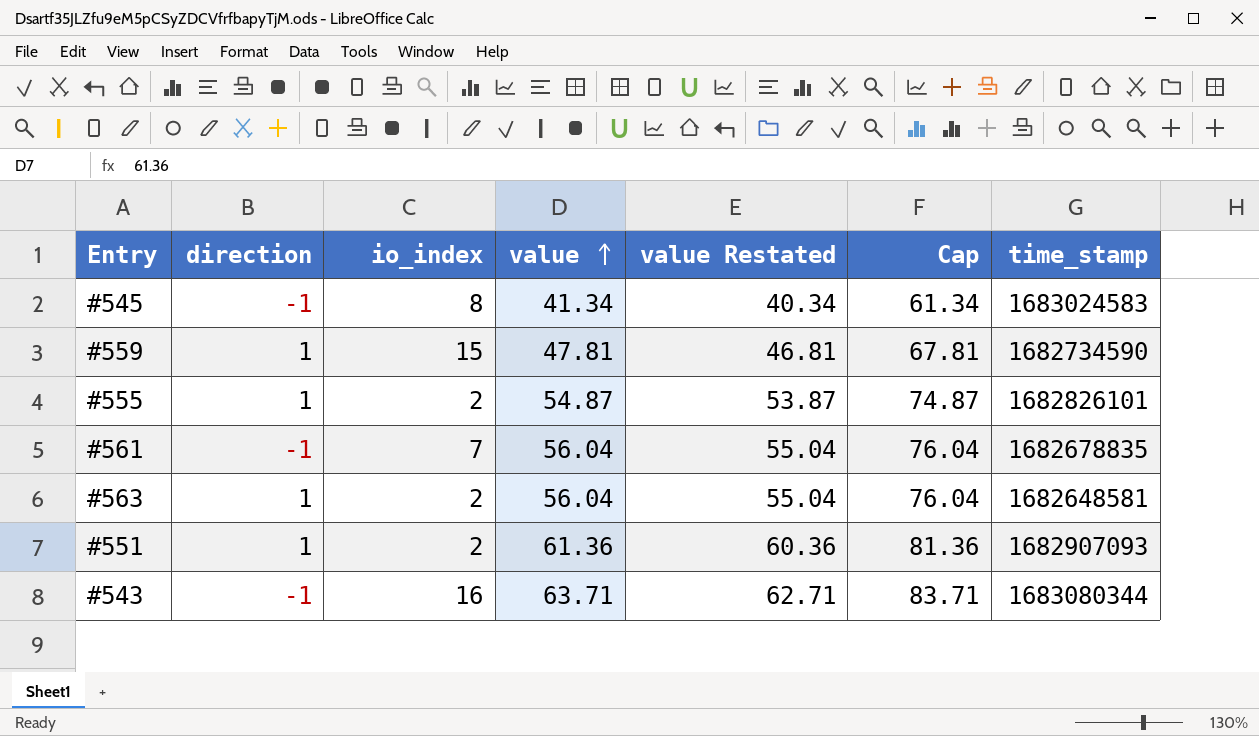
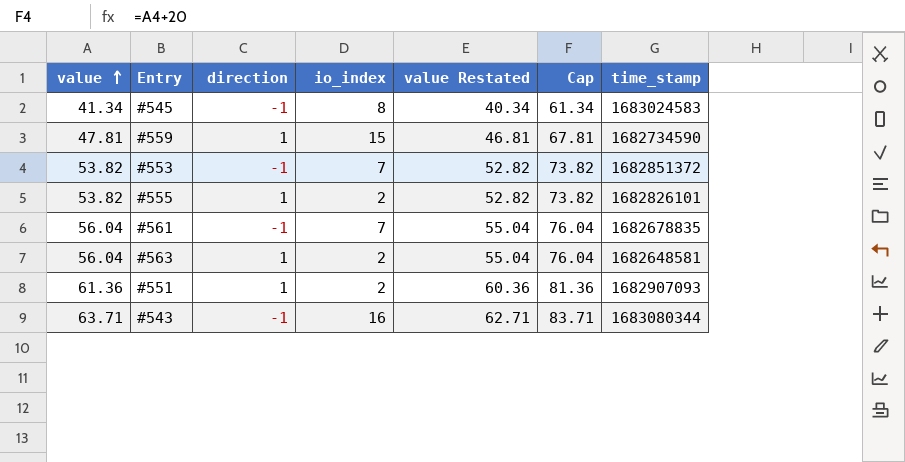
column value | position: 4 -> 1
row #553: none -> 53.82 | -1 | 7 | 52.82 | 73.82 | 1682851372
#555 | value: 54.87 -> 53.82
#555 | value Restated: 53.87 -> 52.82
#555 | Cap: 74.87 -> 73.82

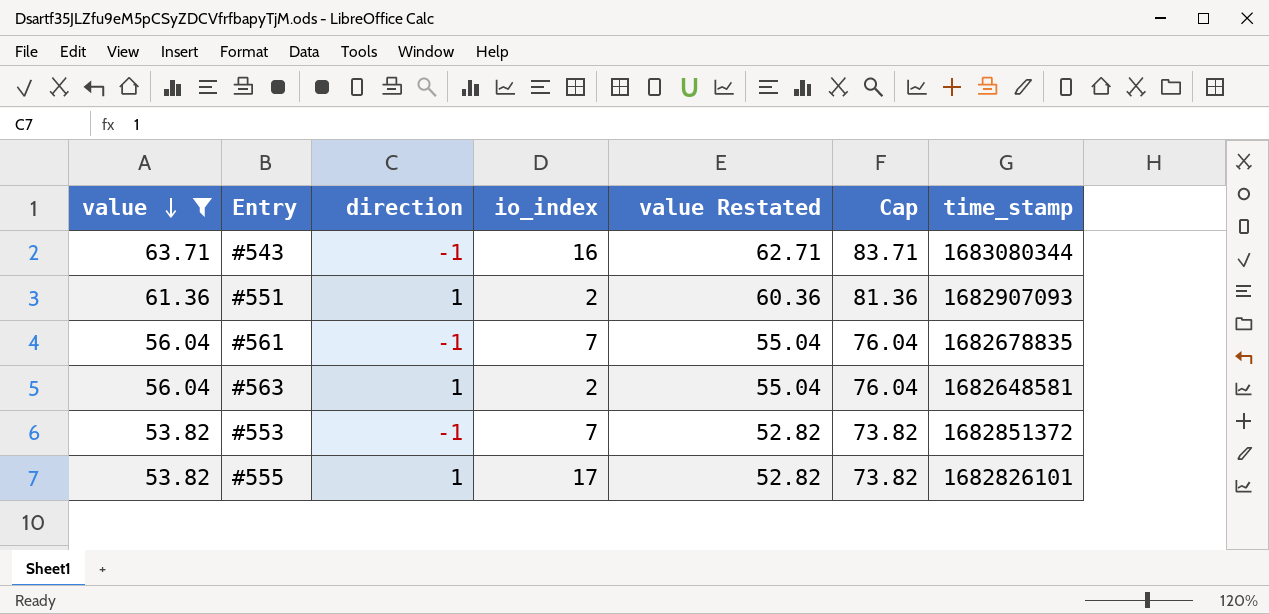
filter: none -> value >= 53.82
row order: value ascending -> value descending
#555 | io_index: 2 -> 17

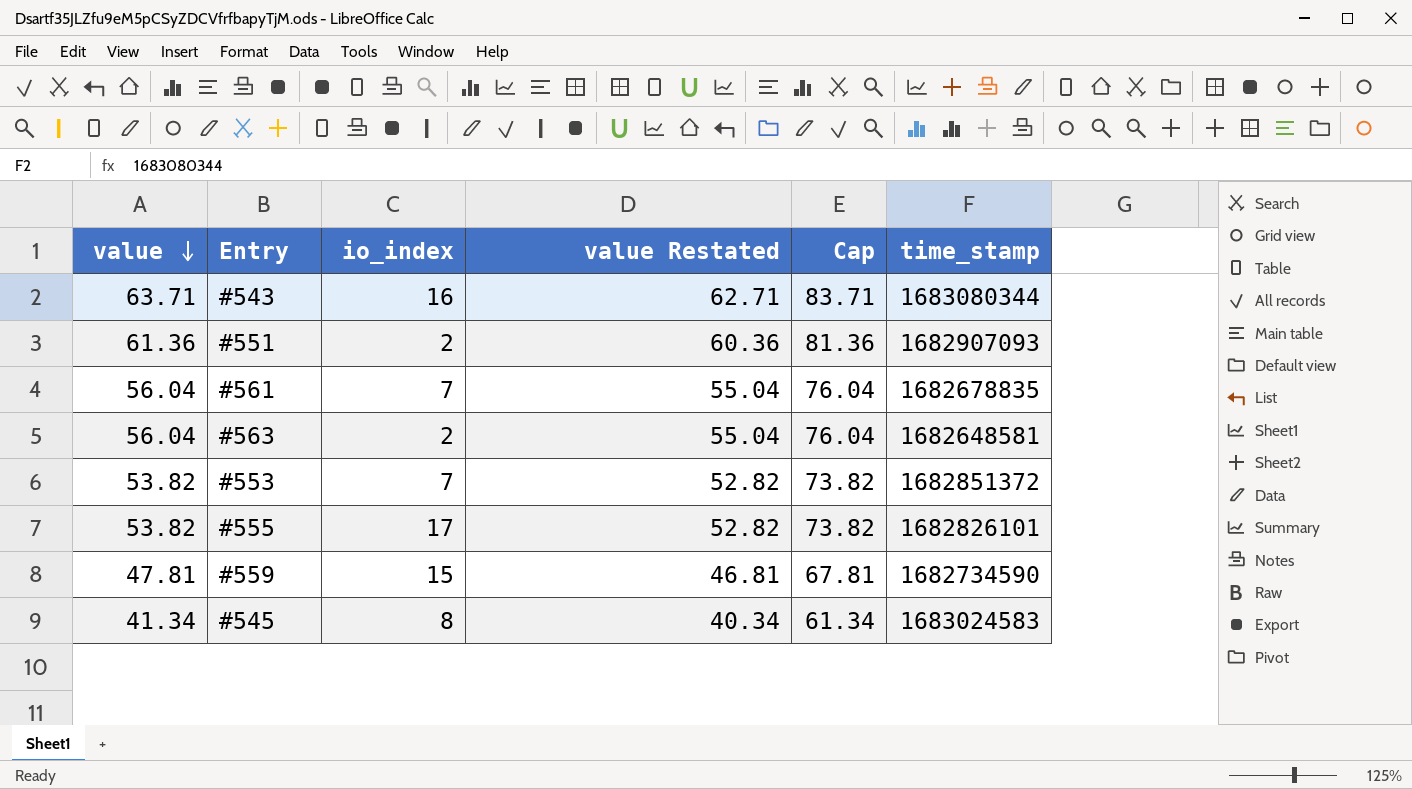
filter: value >= 53.82 -> none
column direction | position: 3 -> none

